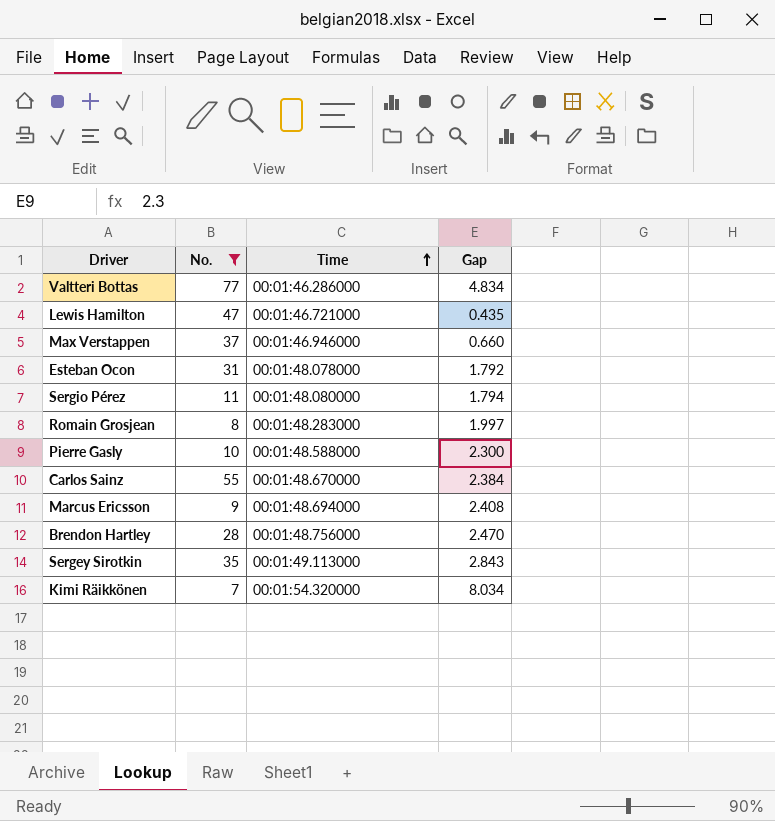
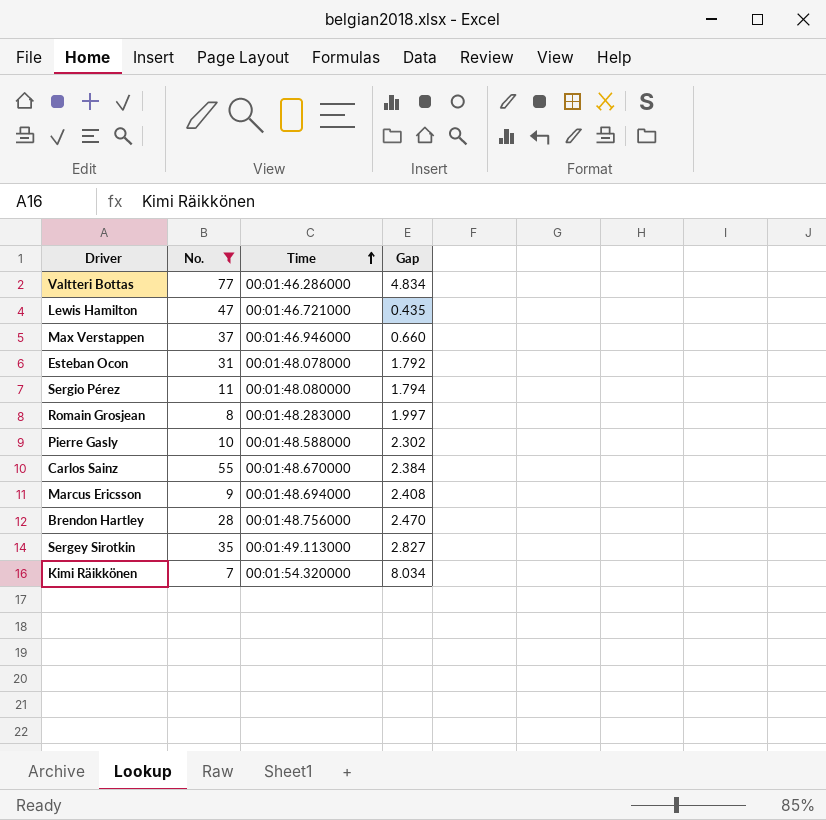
Pierre Gasly | Gap: 2.300 -> 2.302
Sergey Sirotkin | Gap: 2.843 -> 2.827

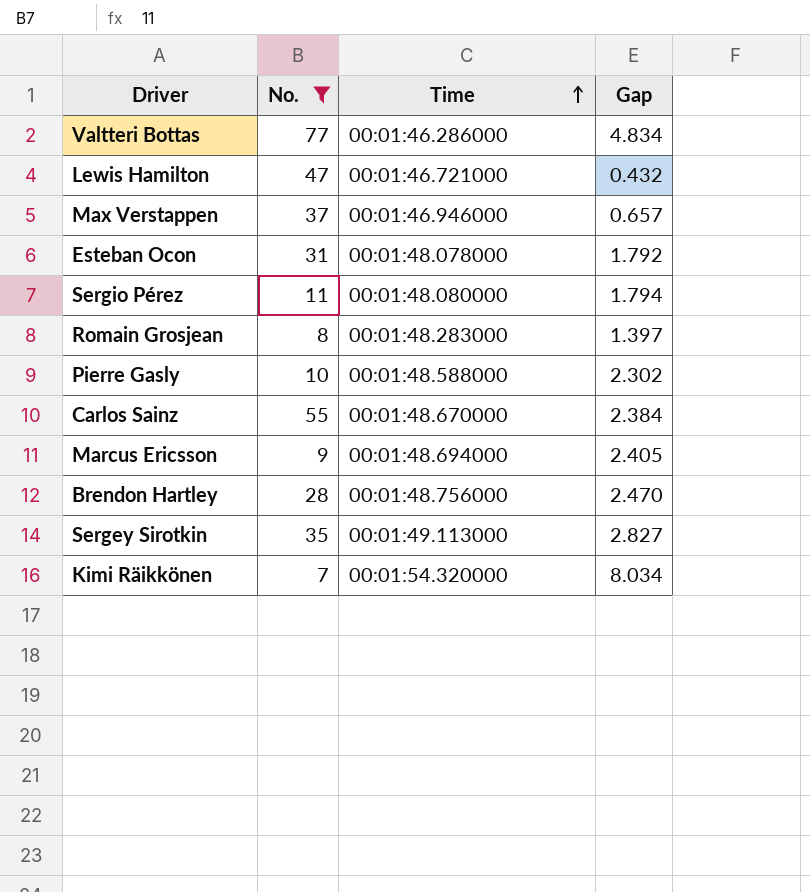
Lewis Hamilton | Gap: 0.435 -> 0.432
Max Verstappen | Gap: 0.660 -> 0.657
Romain Grosjean | Gap: 1.997 -> 1.397
Marcus Ericsson | Gap: 2.408 -> 2.405

